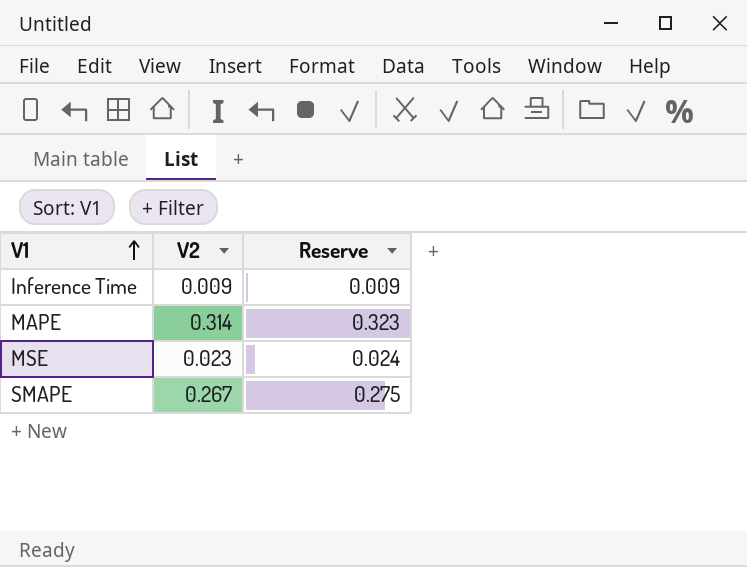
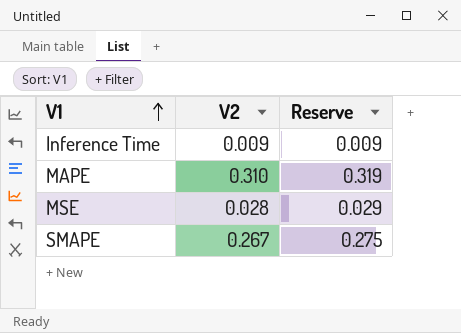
MAPE | V2: 0.314 -> 0.310
MAPE | Reserve: 0.323 -> 0.319
MSE | V2: 0.023 -> 0.028
MSE | Reserve: 0.024 -> 0.029

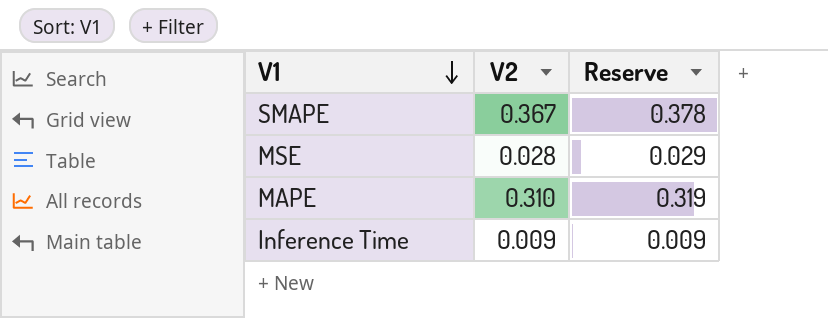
row order: V1 ascending -> V1 descending
SMAPE | V2: 0.267 -> 0.367
SMAPE | Reserve: 0.275 -> 0.378

